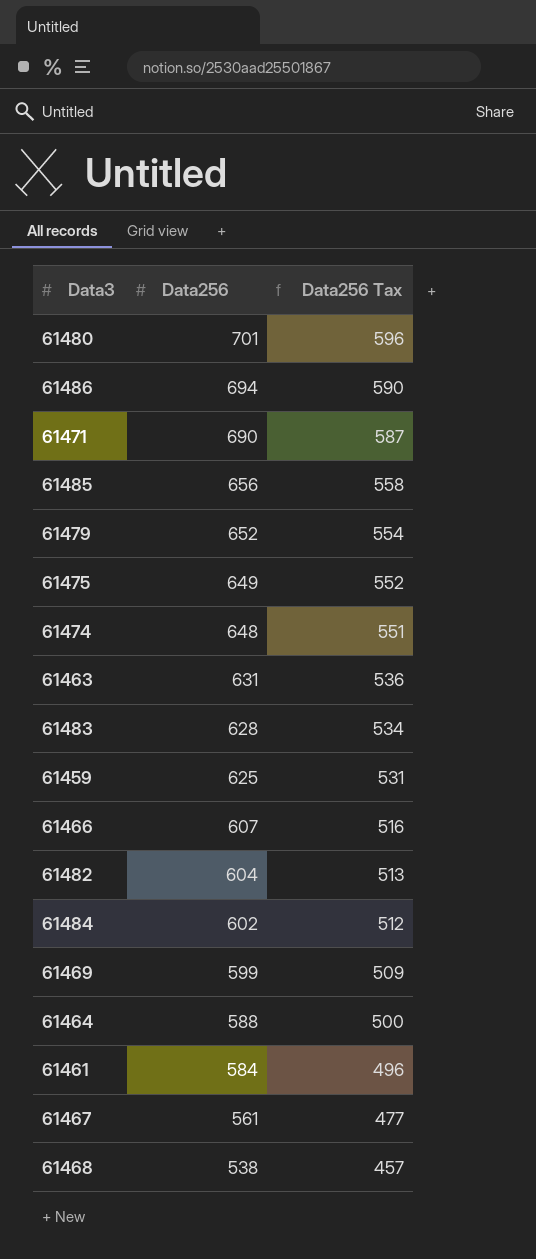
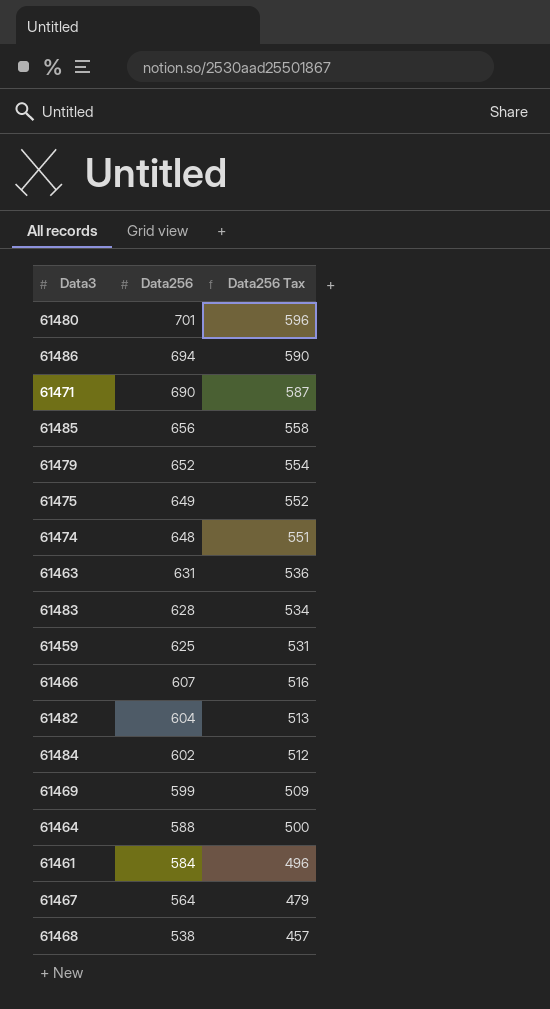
61467 | Data256: 561 -> 564
61467 | Data256 Tax: 477 -> 479

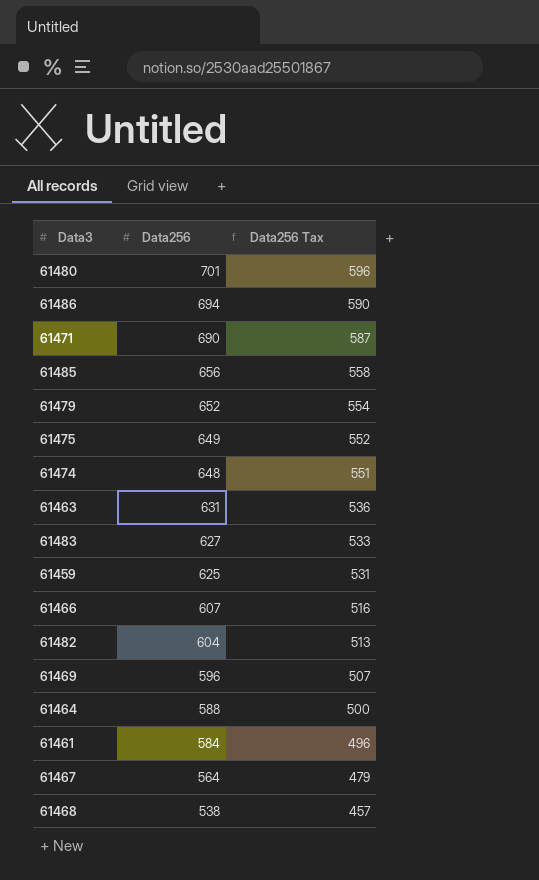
row 61484: 602 | 512 -> none
61483 | Data256: 628 -> 627
61483 | Data256 Tax: 534 -> 533
61469 | Data256: 599 -> 596
61469 | Data256 Tax: 509 -> 507

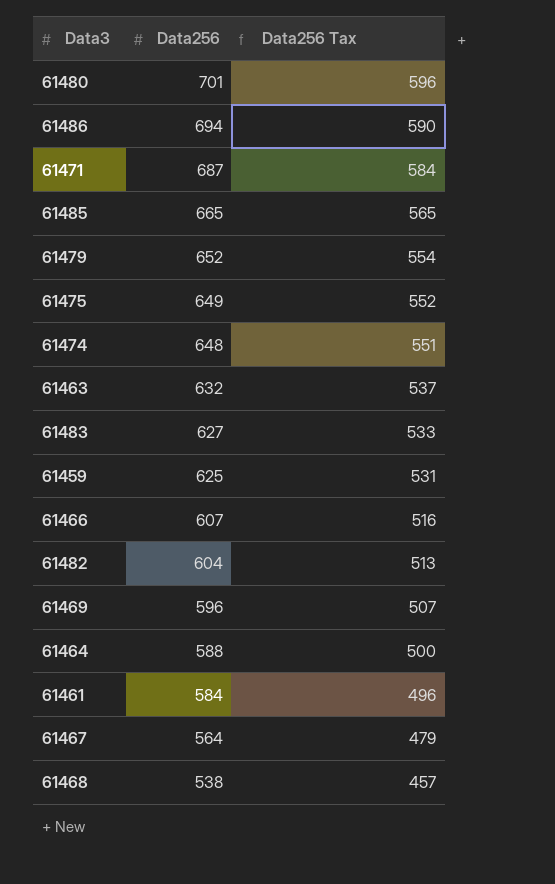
61471 | Data256: 690 -> 687
61471 | Data256 Tax: 587 -> 584
61485 | Data256: 656 -> 665
61485 | Data256 Tax: 558 -> 565
61463 | Data256: 631 -> 632
61463 | Data256 Tax: 536 -> 537

